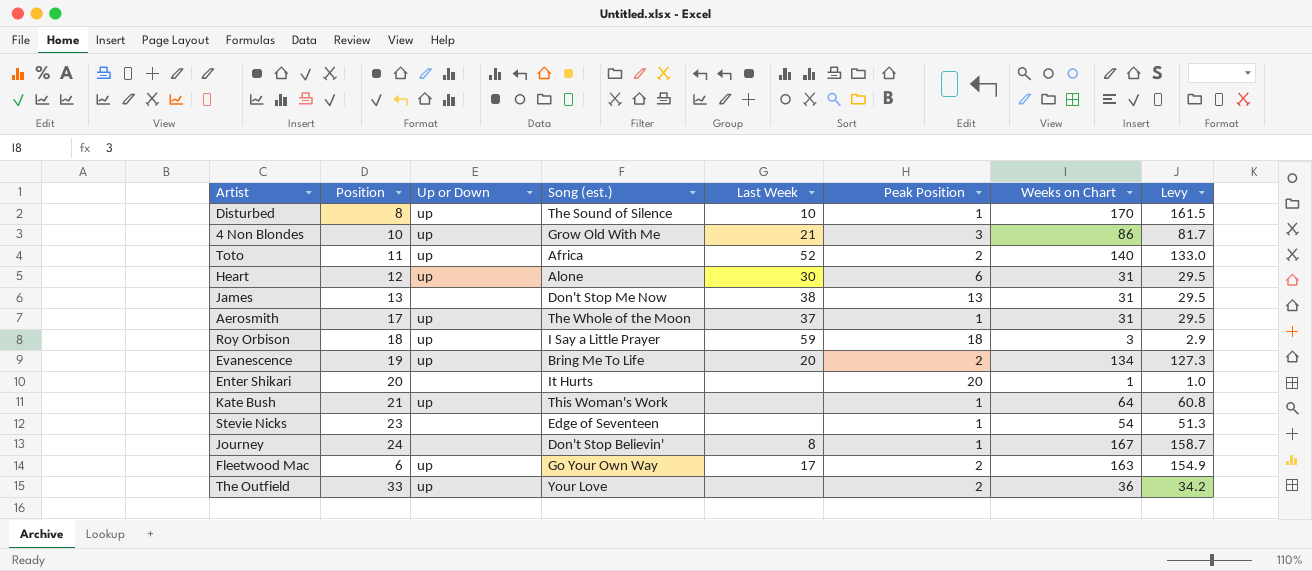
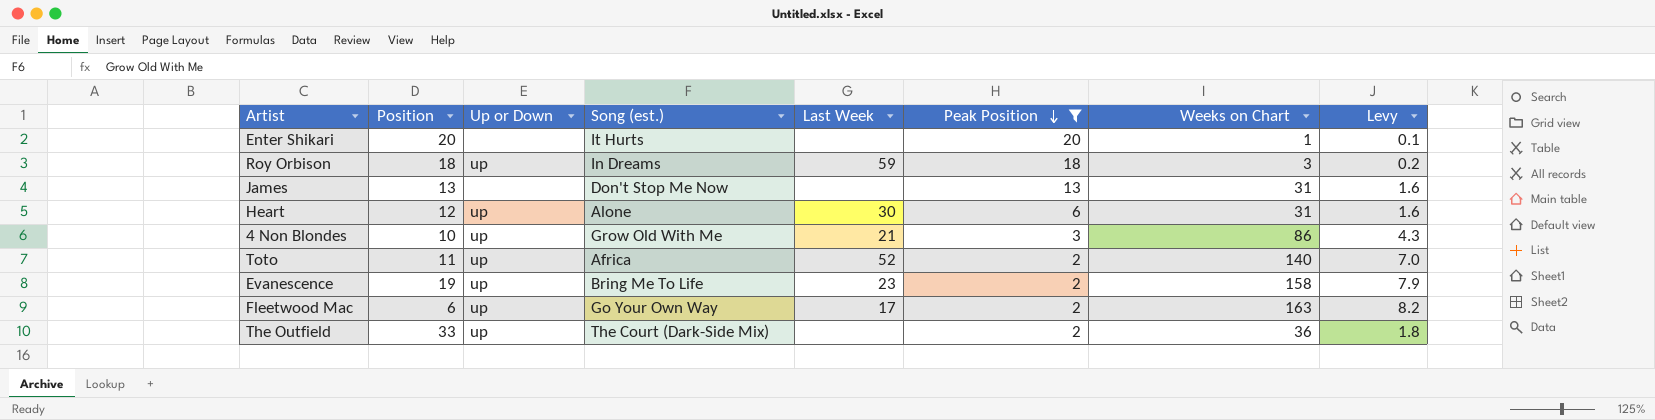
filter: none -> Peak Position != 1
row order: none -> Peak Position descending
column Levy | formula: [Weeks on Chart] * 0.95 -> [Weeks on Chart] * 0.05
Roy Orbison | Song (est.): I Say a Little Prayer -> In Dreams
James | Last Week: 38 -> none
Evanescence | Last Week: 20 -> 23
Evanescence | Weeks on Chart: 134 -> 158
The Outfield | Song (est.): Your Love -> The Court (Dark-Side Mix)

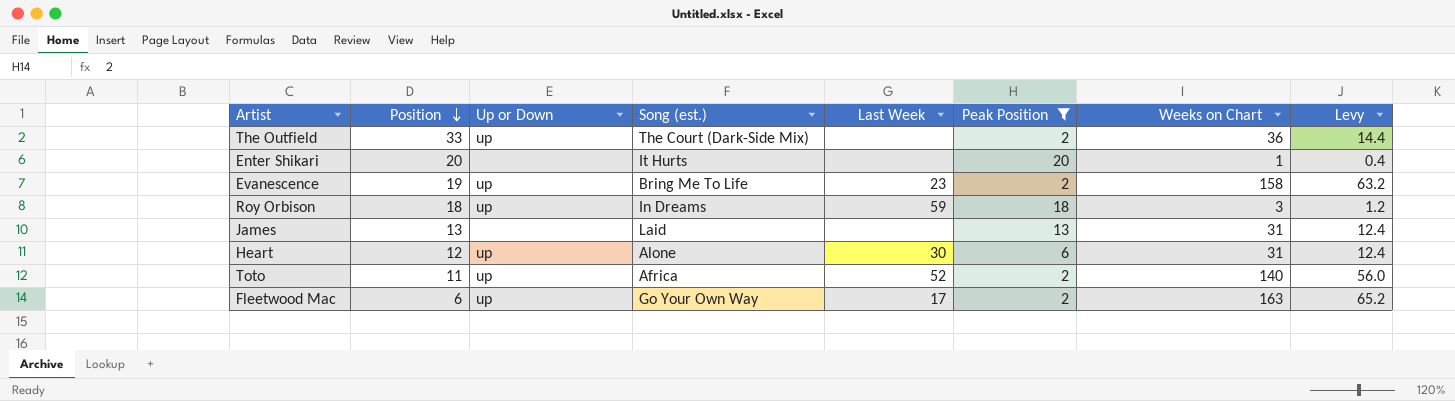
row order: Peak Position descending -> Position descending
column Levy | formula: [Weeks on Chart] * 0.05 -> [Weeks on Chart] * 0.4
row 4 Non Blondes: 10 | up | Grow Old With Me | 21 | 3 | 86 | 4.3 -> none
James | Song (est.): Don't Stop Me Now -> Laid

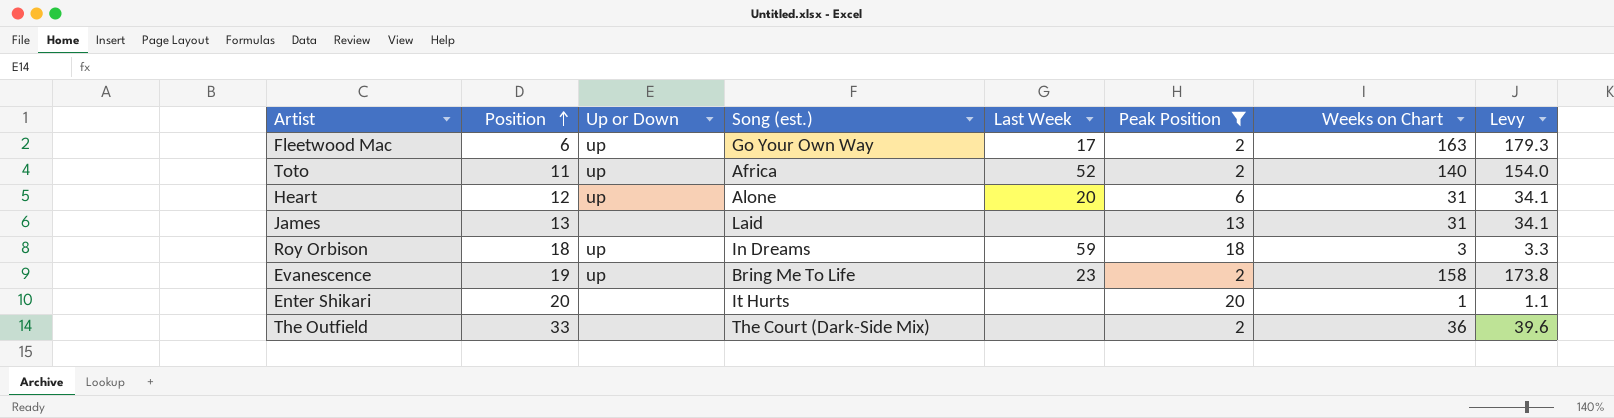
row order: Position descending -> Position ascending
column Levy | formula: [Weeks on Chart] * 0.4 -> [Weeks on Chart] * 1.1
Heart | Last Week: 30 -> 20
The Outfield | Up or Down: up -> none

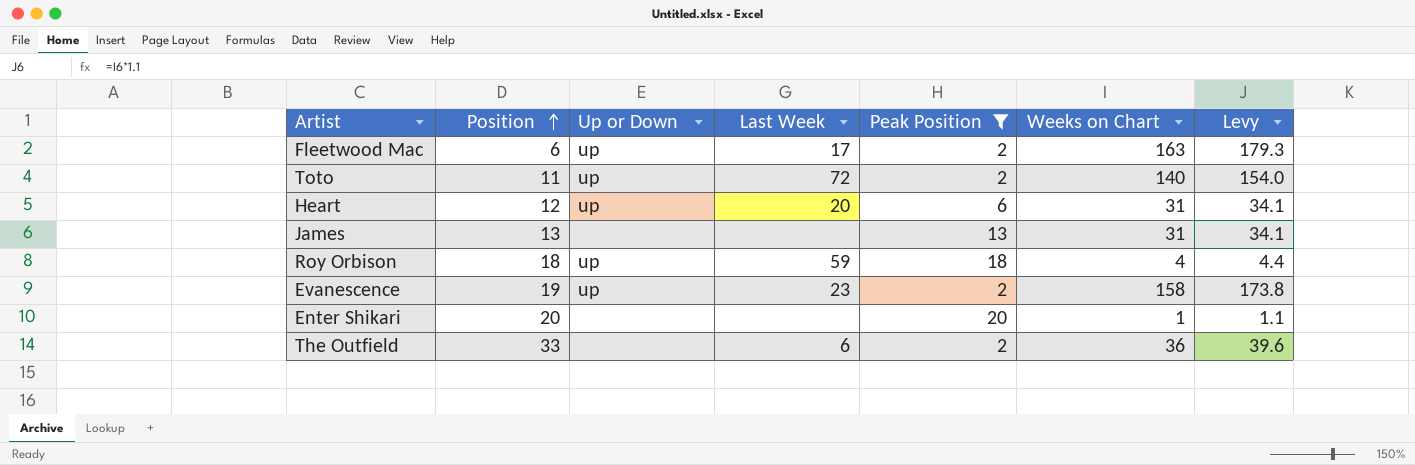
column Song (est.) | position: 4 -> none
Toto | Last Week: 52 -> 72
Roy Orbison | Weeks on Chart: 3 -> 4
Roy Orbison | Levy: 3.3 -> 4.4
The Outfield | Last Week: none -> 6

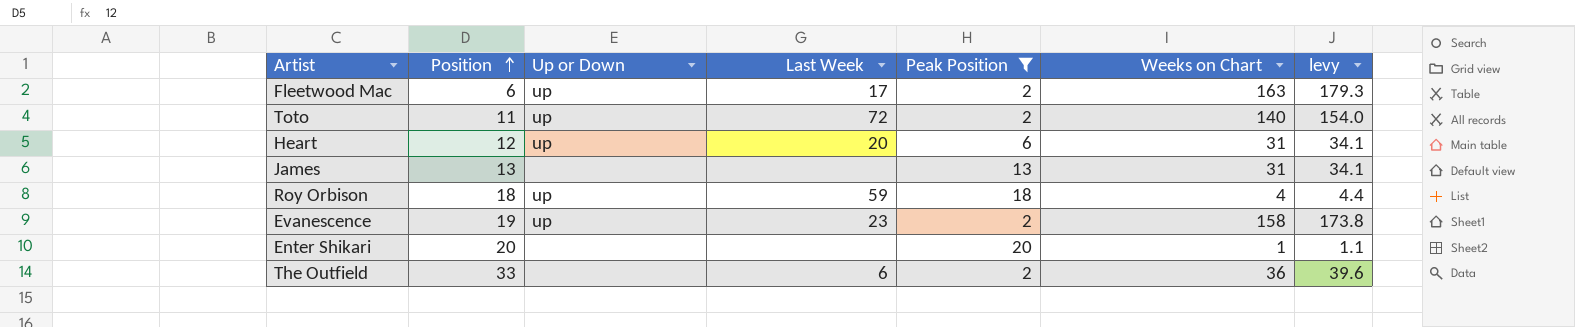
column name: Levy -> levy

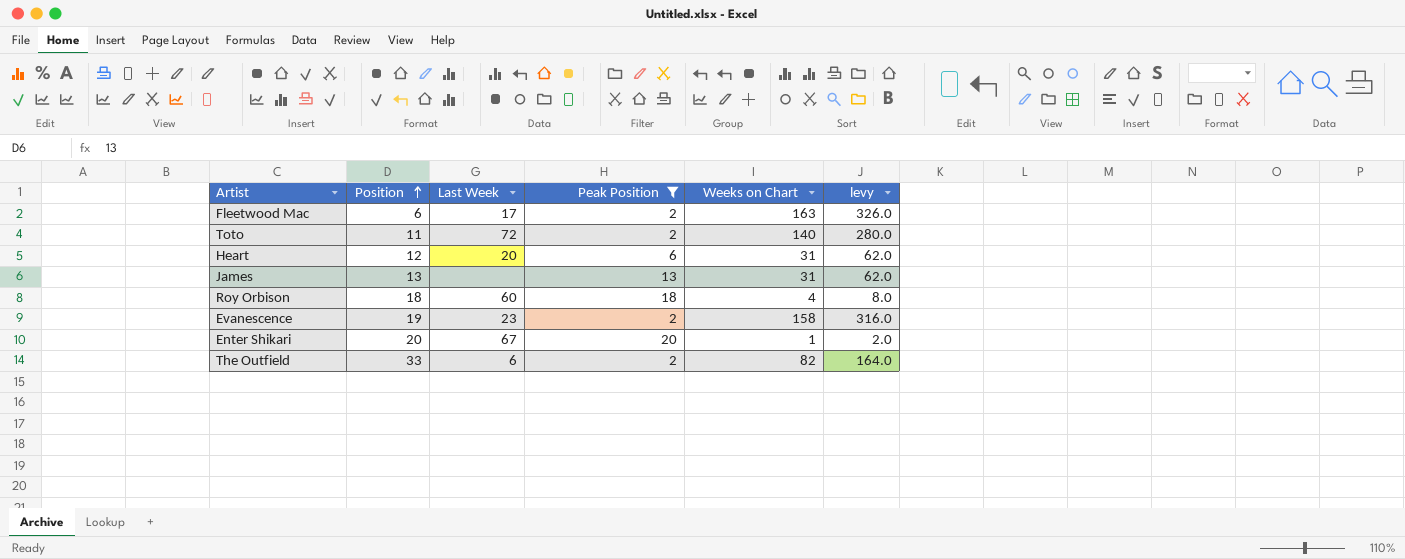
column Up or Down | position: 3 -> none
column levy | formula: [Weeks on Chart] * 1.1 -> [Weeks on Chart] * 2
Roy Orbison | Last Week: 59 -> 60
Enter Shikari | Last Week: none -> 67
The Outfield | Weeks on Chart: 36 -> 82

